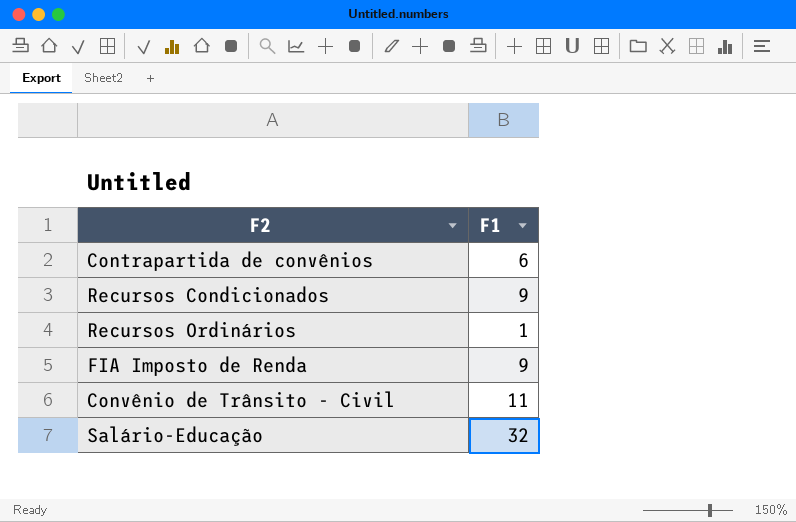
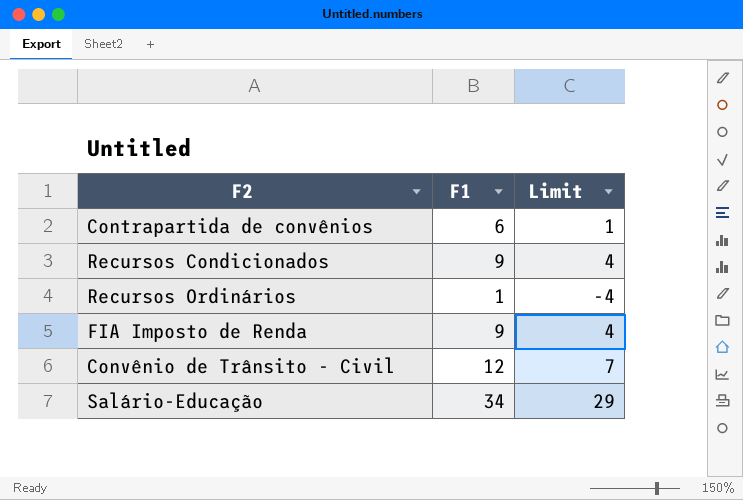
column Limit | formula: none -> [F1] - 5
Convênio de Trânsito - Civil | F1: 11 -> 12
Salário-Educação | F1: 32 -> 34

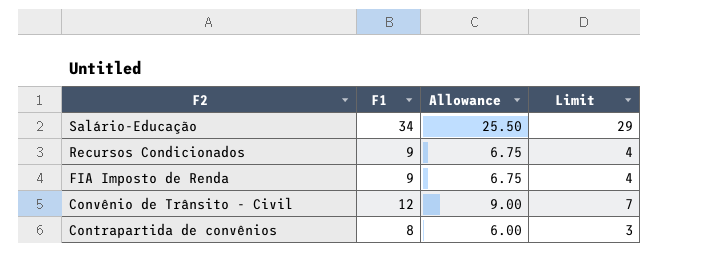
row order: none -> F2 descending
column Allowance | formula: none -> [F1] * 0.75
row Recursos Ordinários: 1 | -4 -> none
Contrapartida de convênios | F1: 6 -> 8
Contrapartida de convênios | Limit: 1 -> 3

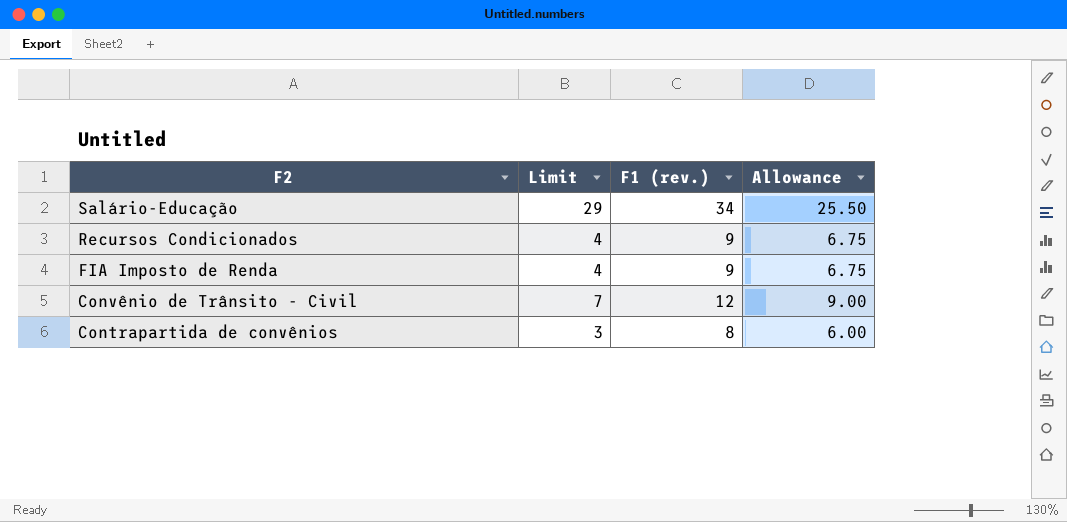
column Limit | position: 4 -> 2
column name: F1 -> F1 (rev.)

